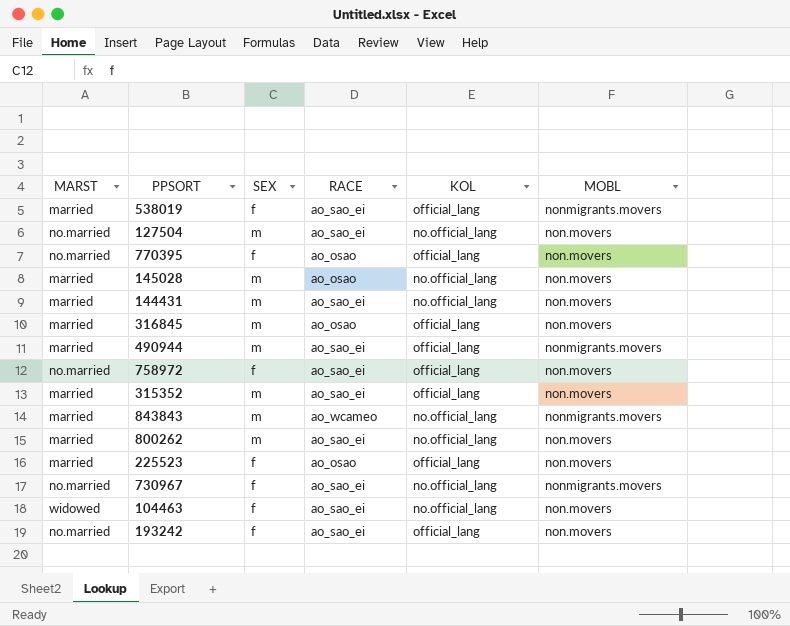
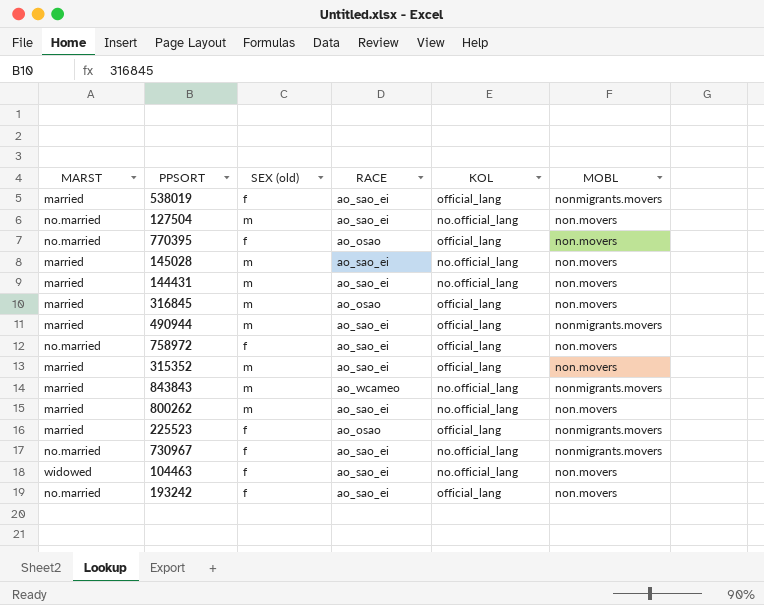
column name: SEX -> SEX (old)
145028 | RACE: ao_osao -> ao_sao_ei
225523 | MOBL: non.movers -> nonmigrants.movers

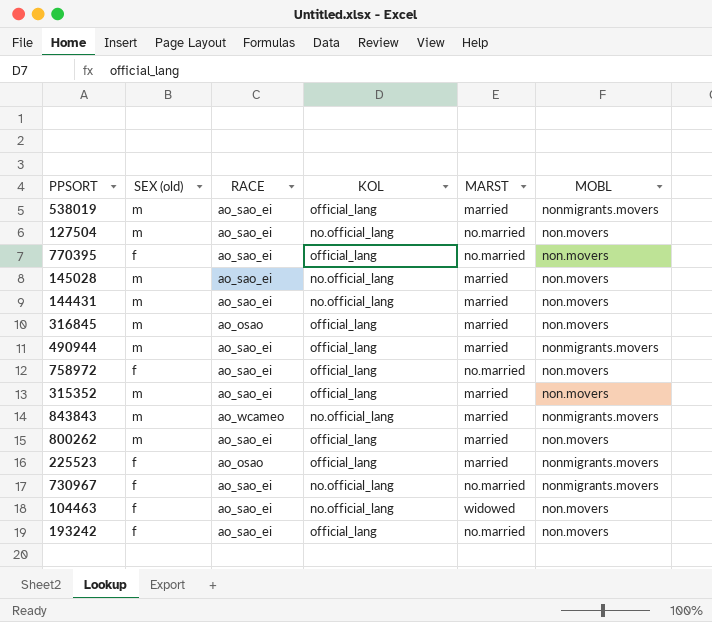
column MARST | position: 1 -> 5
538019 | SEX (old): f -> m
770395 | RACE: ao_osao -> ao_sao_ei
800262 | KOL: no.official_lang -> official_lang

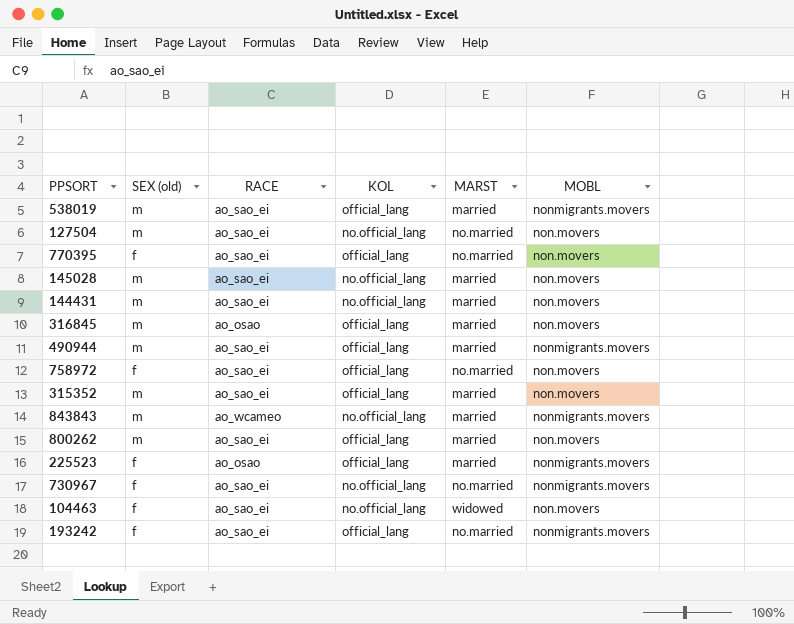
193242 | MOBL: non.movers -> nonmigrants.movers

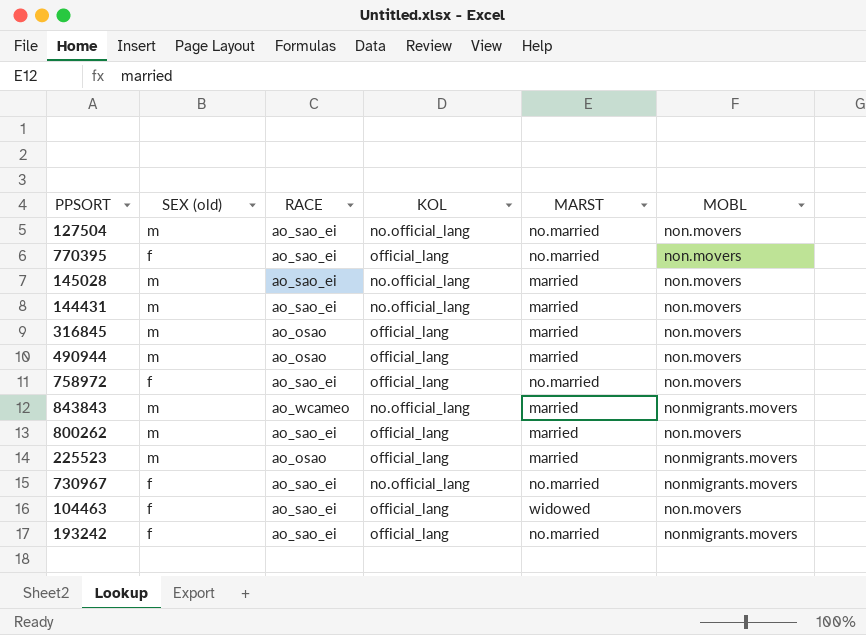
row 538019: m | ao_sao_ei | official_lang | married | nonmigrants.movers -> none
row 315352: m | ao_sao_ei | official_lang | married | non.movers -> none
490944 | RACE: ao_sao_ei -> ao_osao
490944 | MOBL: nonmigrants.movers -> non.movers
225523 | SEX (old): f -> m
104463 | KOL: no.official_lang -> official_lang

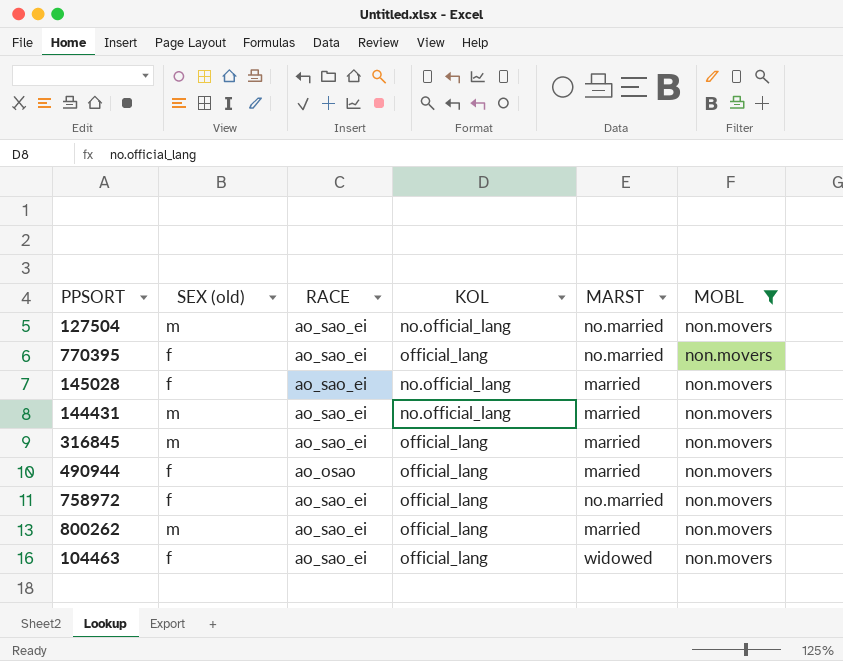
filter: none -> MOBL = non.movers
145028 | SEX (old): m -> f
316845 | RACE: ao_osao -> ao_sao_ei
490944 | SEX (old): m -> f

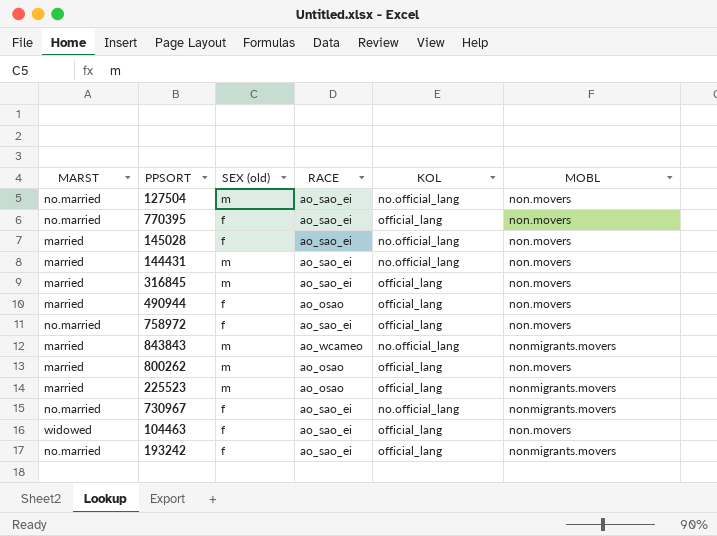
filter: MOBL = non.movers -> none
column MARST | position: 5 -> 1
800262 | RACE: ao_sao_ei -> ao_osao

